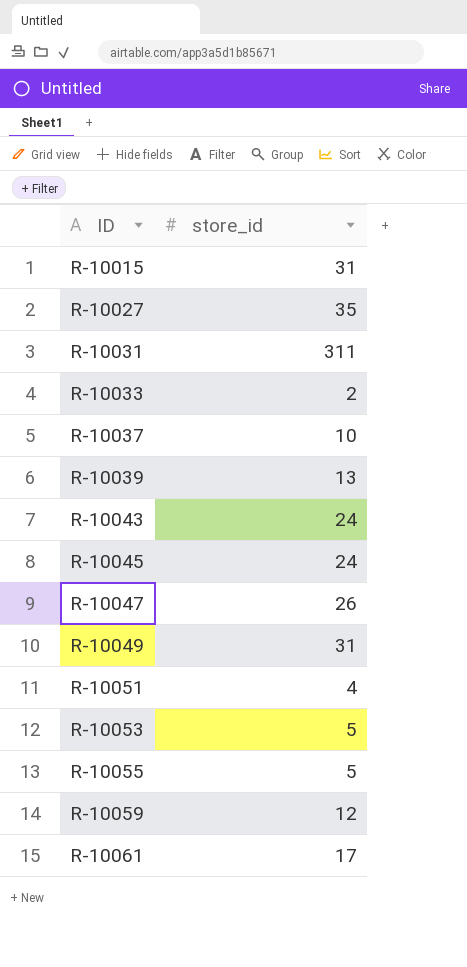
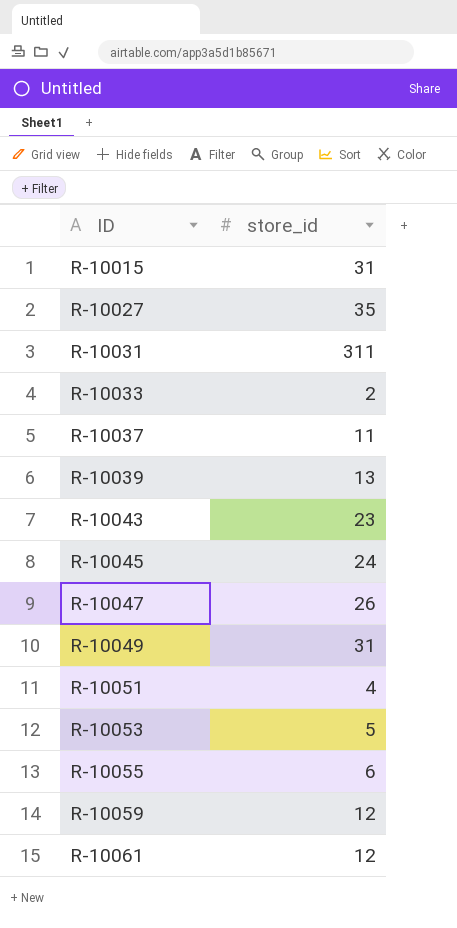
R-10037 | store_id: 10 -> 11
R-10043 | store_id: 24 -> 23
R-10055 | store_id: 5 -> 6
R-10061 | store_id: 17 -> 12

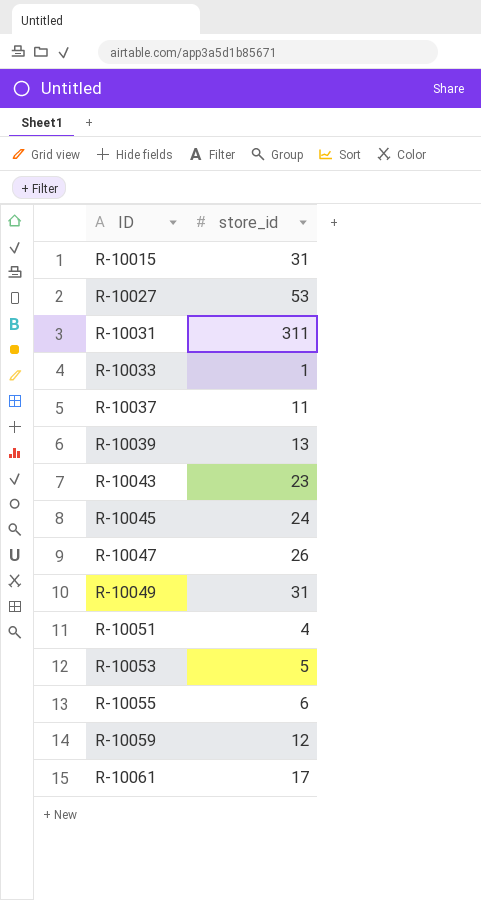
R-10027 | store_id: 35 -> 53
R-10033 | store_id: 2 -> 1
R-10061 | store_id: 12 -> 17

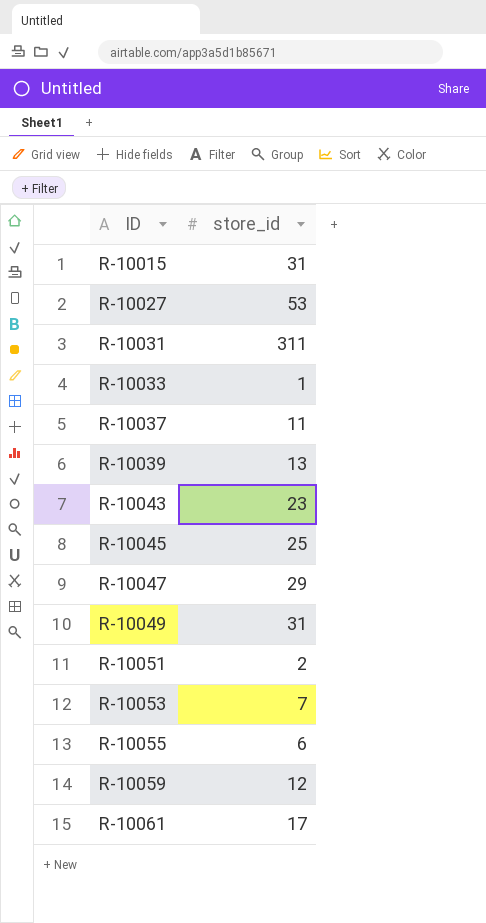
R-10045 | store_id: 24 -> 25
R-10047 | store_id: 26 -> 29
R-10051 | store_id: 4 -> 2
R-10053 | store_id: 5 -> 7

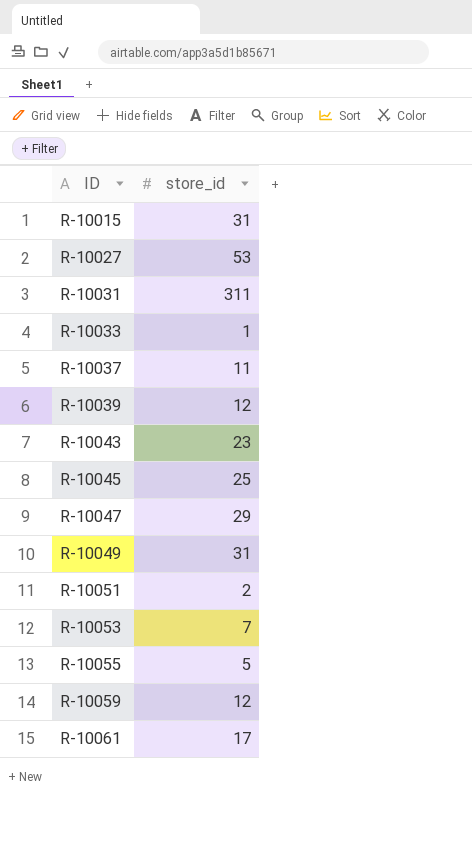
R-10039 | store_id: 13 -> 12
R-10055 | store_id: 6 -> 5

